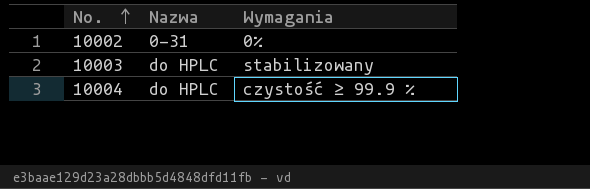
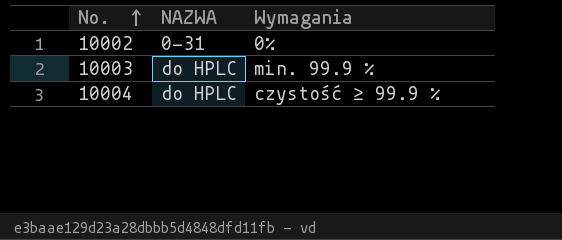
column name: Nazwa -> NAZWA
10003 | Wymagania: stabilizowany -> min. 99.9 %

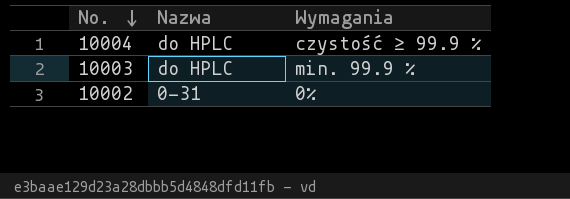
row order: No. ascending -> No. descending
column name: NAZWA -> Nazwa

